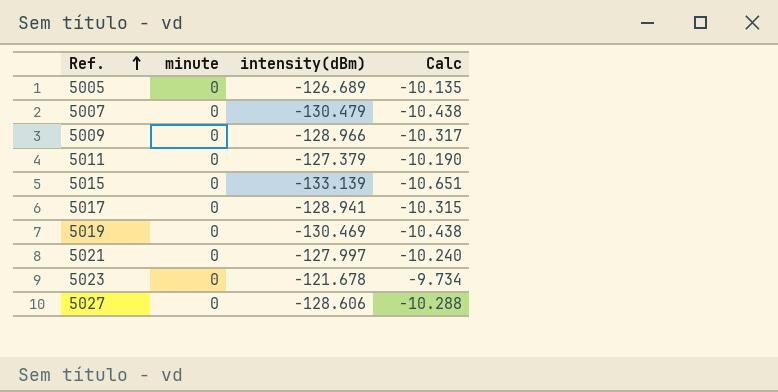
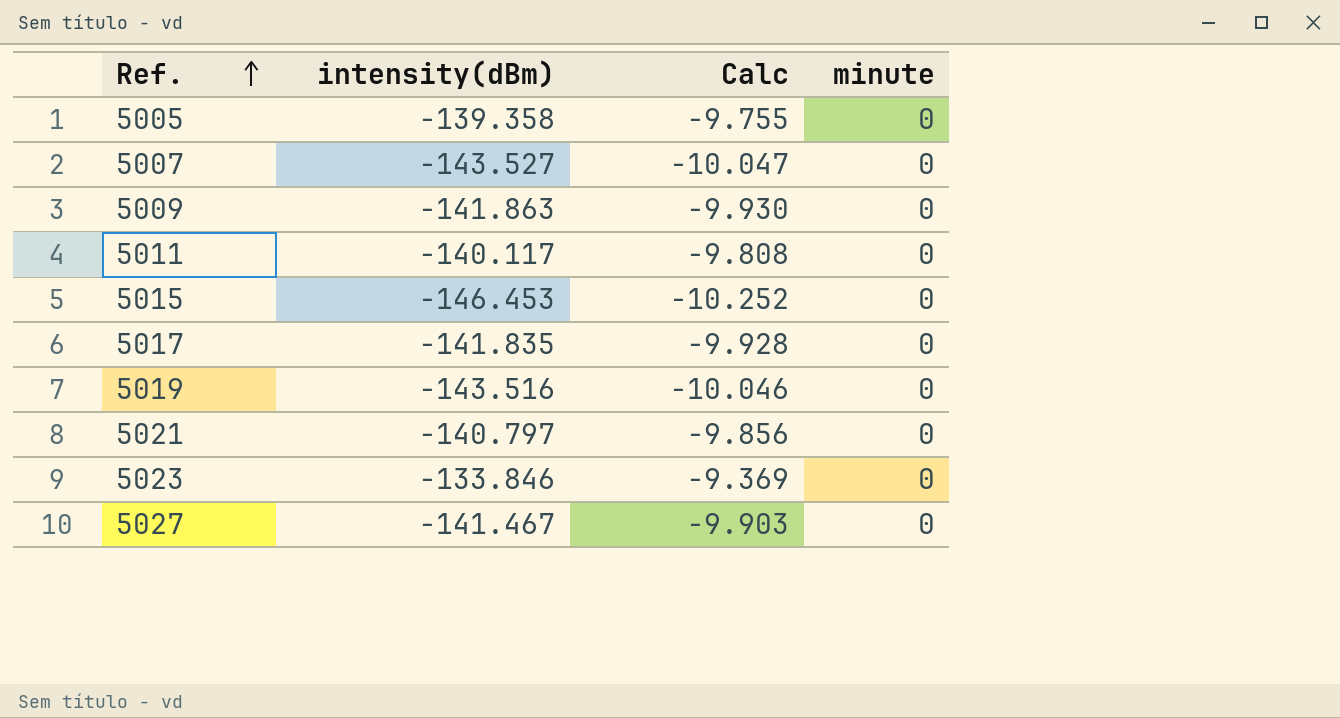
column Calc | formula: [intensity(dBm)] * 0.08 -> [intensity(dBm)] * 0.07
column minute | position: 2 -> 4
5005 | intensity(dBm): -126.689 -> -139.358
5007 | intensity(dBm): -130.479 -> -143.527
5009 | intensity(dBm): -128.966 -> -141.863
5011 | intensity(dBm): -127.379 -> -140.117
5015 | intensity(dBm): -133.139 -> -146.453
5017 | intensity(dBm): -128.941 -> -141.835
5019 | intensity(dBm): -130.469 -> -143.516
5021 | intensity(dBm): -127.997 -> -140.797
5023 | intensity(dBm): -121.678 -> -133.846
5027 | intensity(dBm): -128.606 -> -141.467

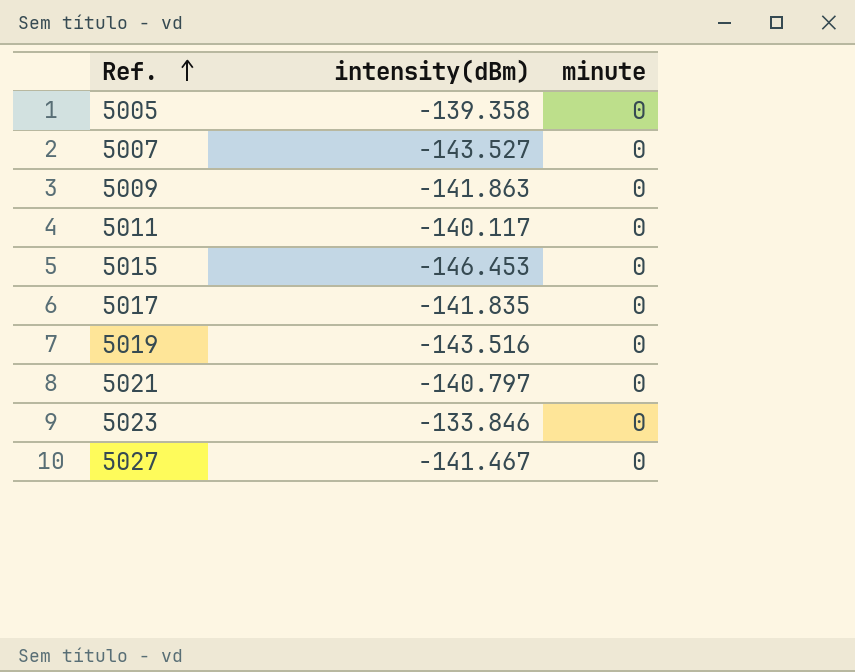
column Calc | formula: [intensity(dBm)] * 0.07 -> none

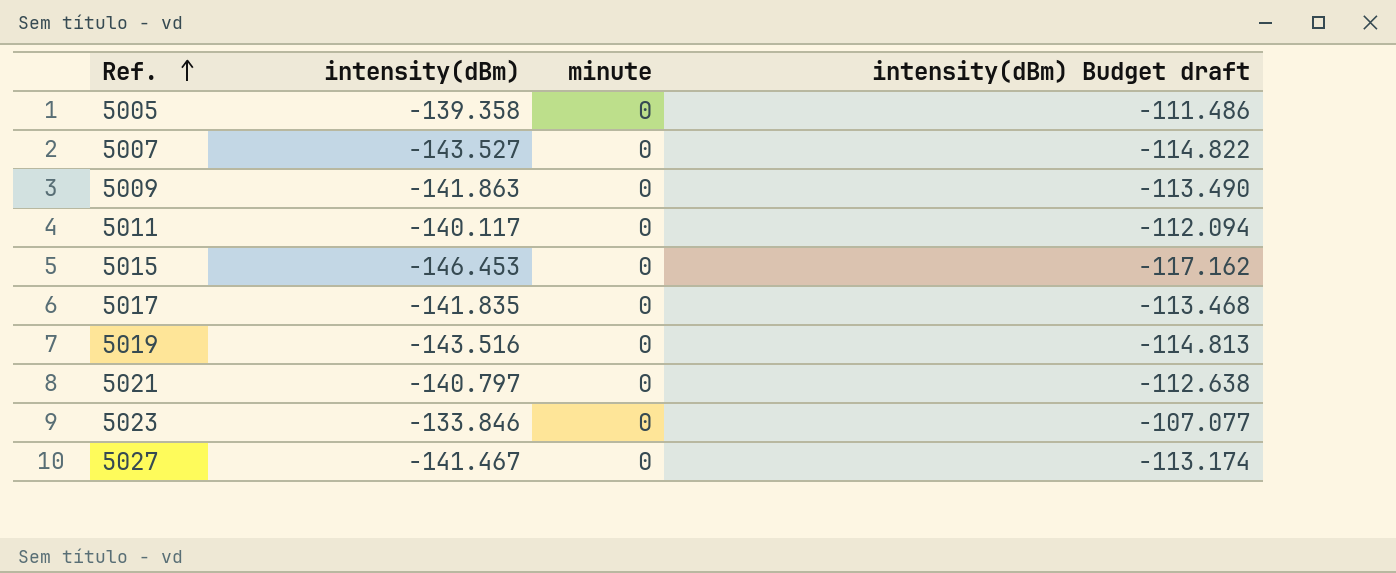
column intensity(dBm) Budget draft | formula: none -> [intensity(dBm)] * 0.8

